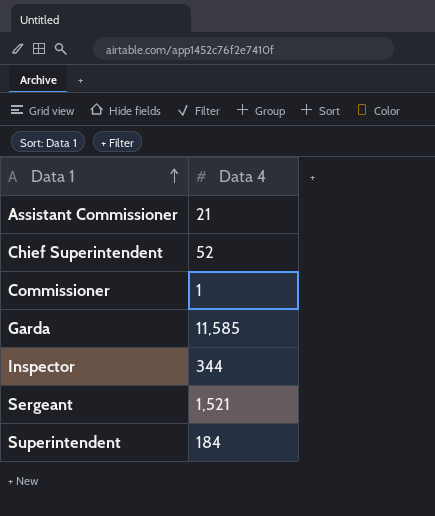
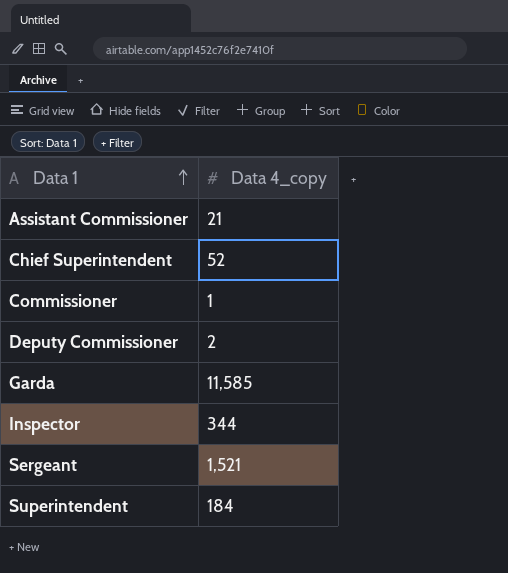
column name: Data 4 -> Data 4_copy
row Deputy Commissioner: none -> 2

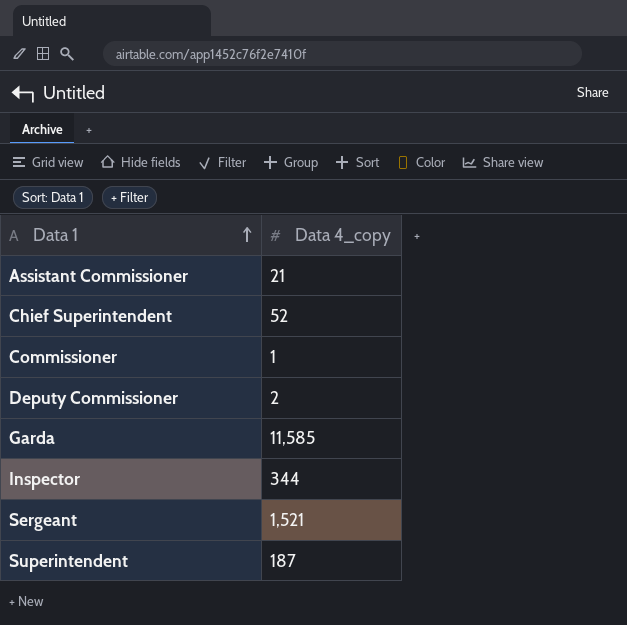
Superintendent | Data 4_copy: 184 -> 187

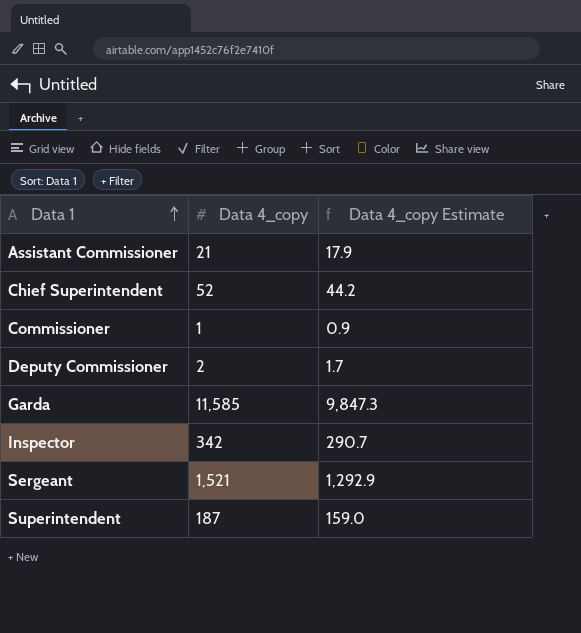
column Data 4_copy Estimate | formula: none -> [Data 4_copy] * 0.85
Inspector | Data 4_copy: 344 -> 342

